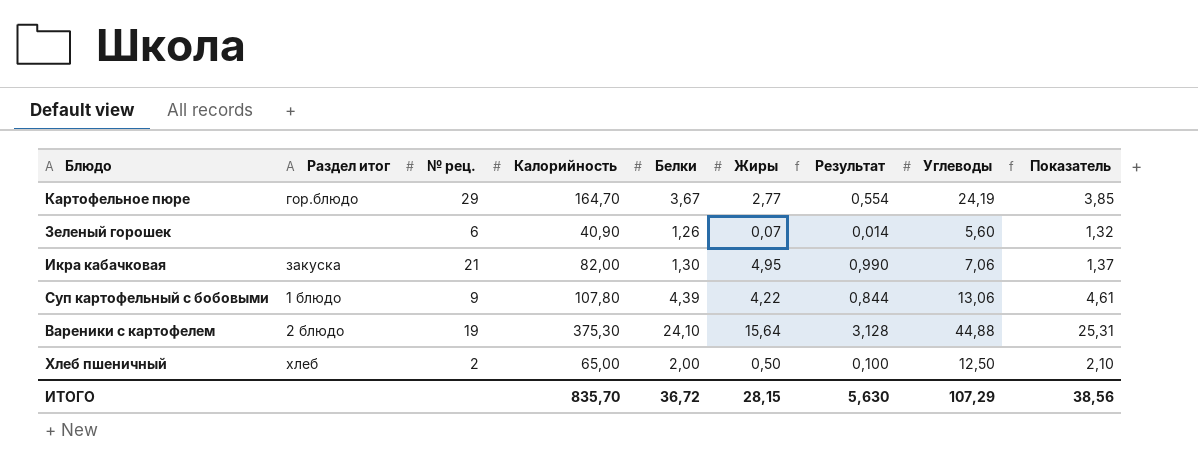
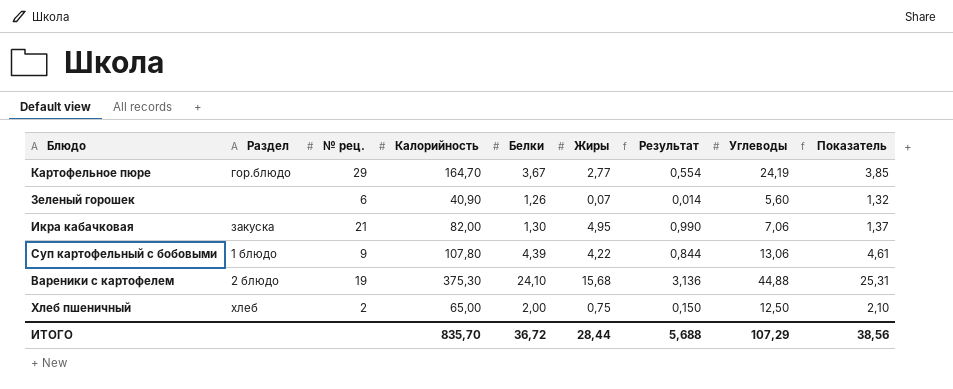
column name: Раздел итог -> Раздел
Вареники с картофелем | Жиры: 15,64 -> 15,68
Вареники с картофелем | Результат: 3,128 -> 3,136
Хлеб пшеничный | Жиры: 0,50 -> 0,75
Хлеб пшеничный | Результат: 0,100 -> 0,150
ИТОГО | Жиры: 28,15 -> 28,44
ИТОГО | Результат: 5,630 -> 5,688

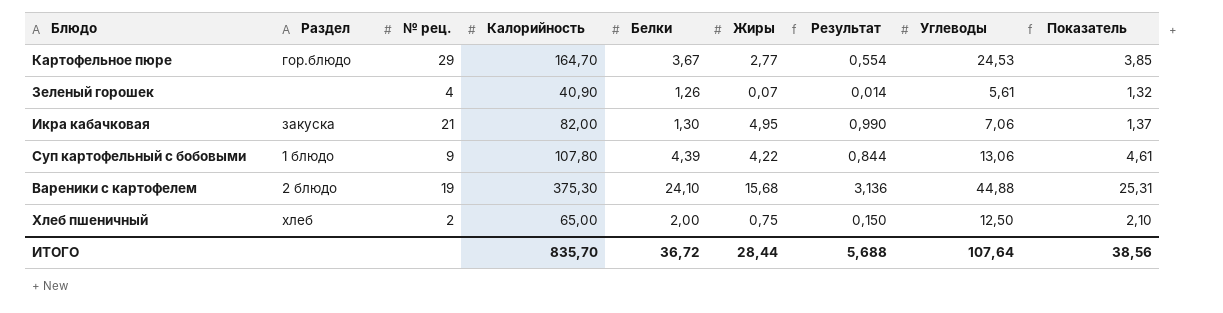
Картофельное пюре | Углеводы: 24,19 -> 24,53
Зеленый горошек | № рец.: 6 -> 4
Зеленый горошек | Углеводы: 5,60 -> 5,61
ИТОГО | Углеводы: 107,29 -> 107,64

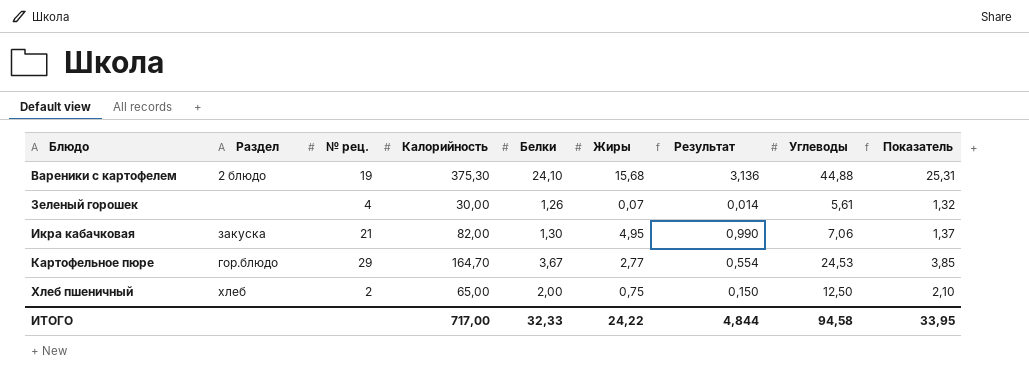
row order: none -> Блюдо ascending
row Суп картофельный с бобовыми: 1 блюдо | 9 | 107,80 | 4,39 | 4,22 | 0,844 | 13,06 | 4,61 -> none
Зеленый горошек | Калорийность: 40,90 -> 30,00
ИТОГО | Калорийность: 835,70 -> 717,00
ИТОГО | Белки: 36,72 -> 32,33
ИТОГО | Жиры: 28,44 -> 24,22
ИТОГО | Результат: 5,688 -> 4,844
ИТОГО | Углеводы: 107,64 -> 94,58
ИТОГО | Показатель: 38,56 -> 33,95

